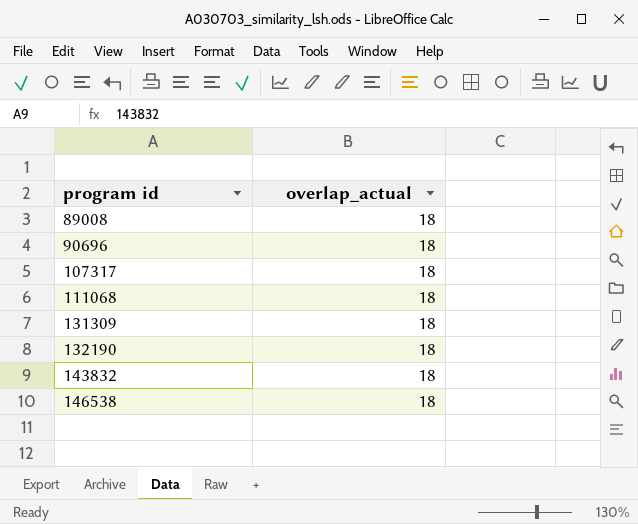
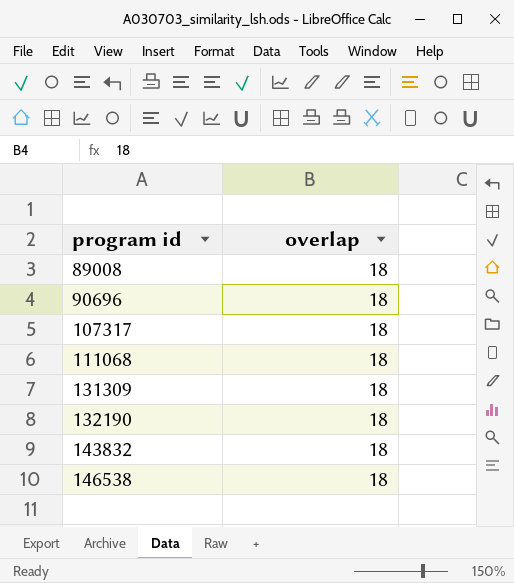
column name: overlap_actual -> overlap

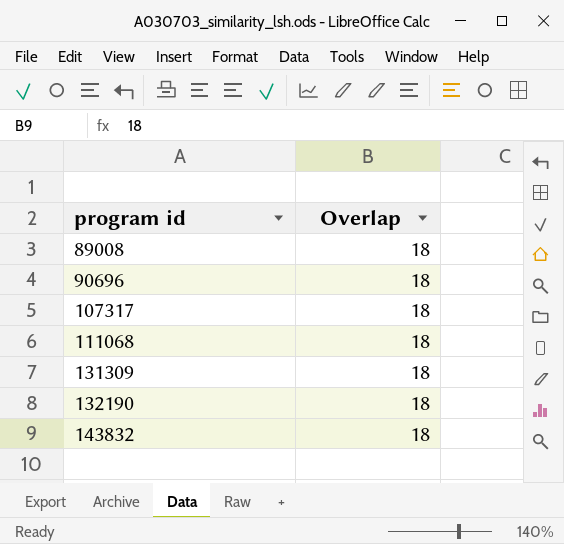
column name: overlap -> Overlap
row 146538: 18 -> none

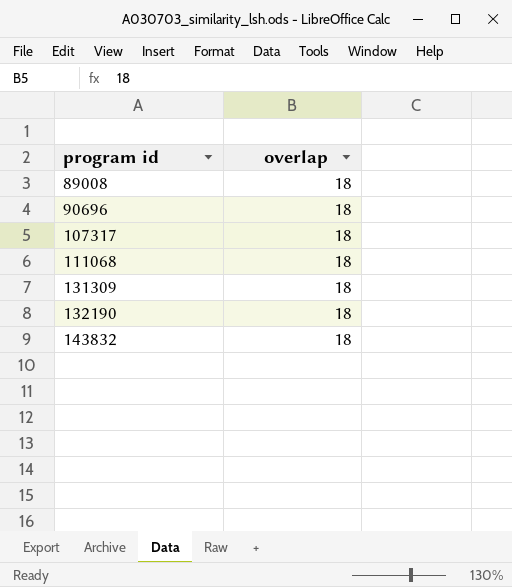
column name: Overlap -> overlap

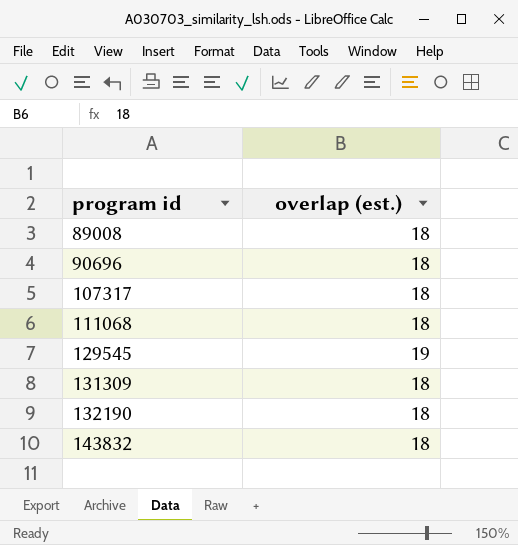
column name: overlap -> overlap (est.)
row 129545: none -> 19

